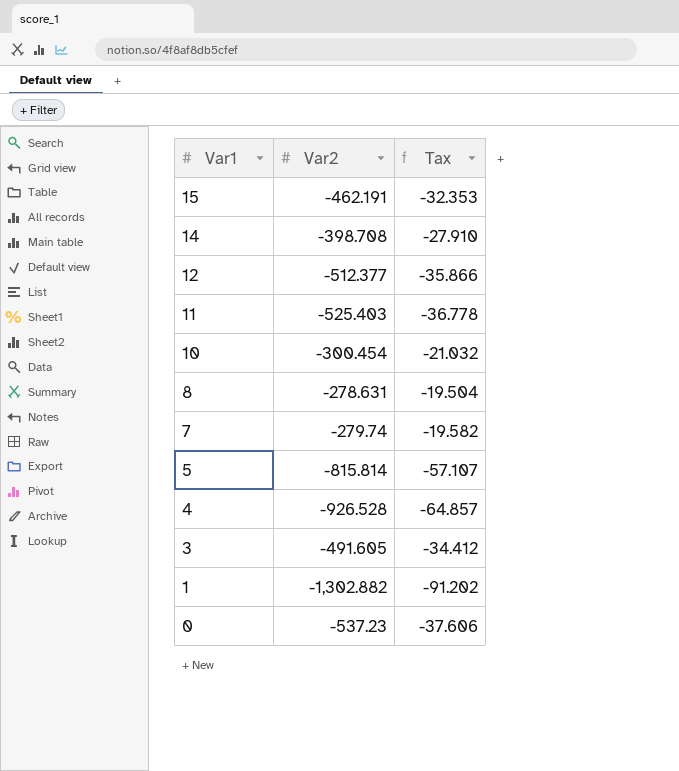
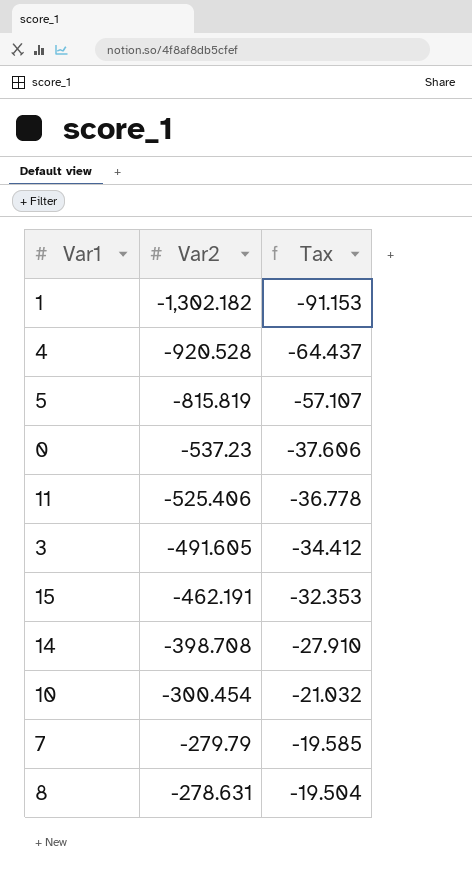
row order: Var1 descending -> Var2 ascending
row 12: -512.377 | -35.866 -> none
1 | Var2: -1,302.882 -> -1,302.182
1 | Tax: -91.202 -> -91.153
4 | Var2: -926.528 -> -920.528
4 | Tax: -64.857 -> -64.437
5 | Var2: -815.814 -> -815.819
11 | Var2: -525.403 -> -525.406
7 | Var2: -279.74 -> -279.79
7 | Tax: -19.582 -> -19.585

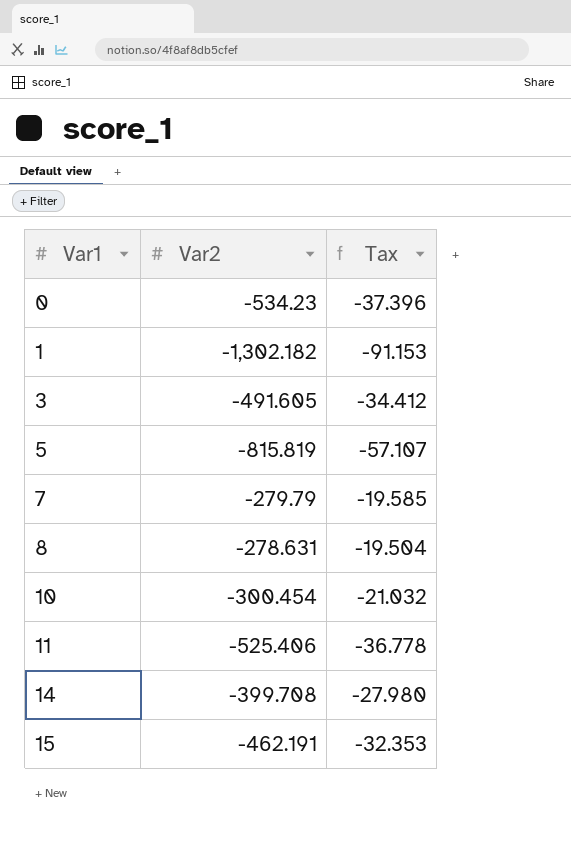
row order: Var2 ascending -> Var1 ascending
row 4: -920.528 | -64.437 -> none
0 | Var2: -537.23 -> -534.23
0 | Tax: -37.606 -> -37.396
14 | Var2: -398.708 -> -399.708
14 | Tax: -27.910 -> -27.980

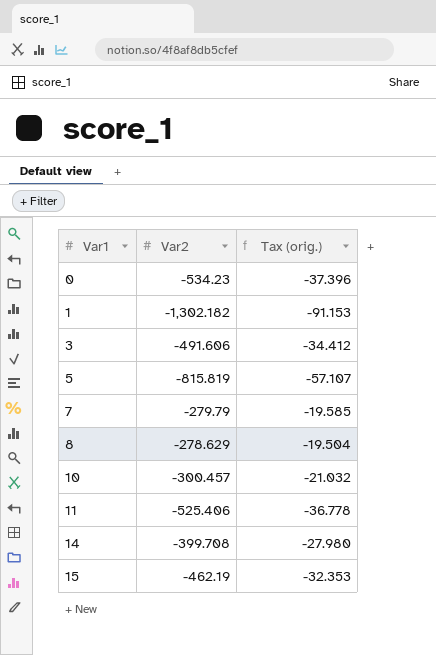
column name: Tax -> Tax (orig.)
3 | Var2: -491.605 -> -491.606
8 | Var2: -278.631 -> -278.629
10 | Var2: -300.454 -> -300.457
15 | Var2: -462.191 -> -462.19

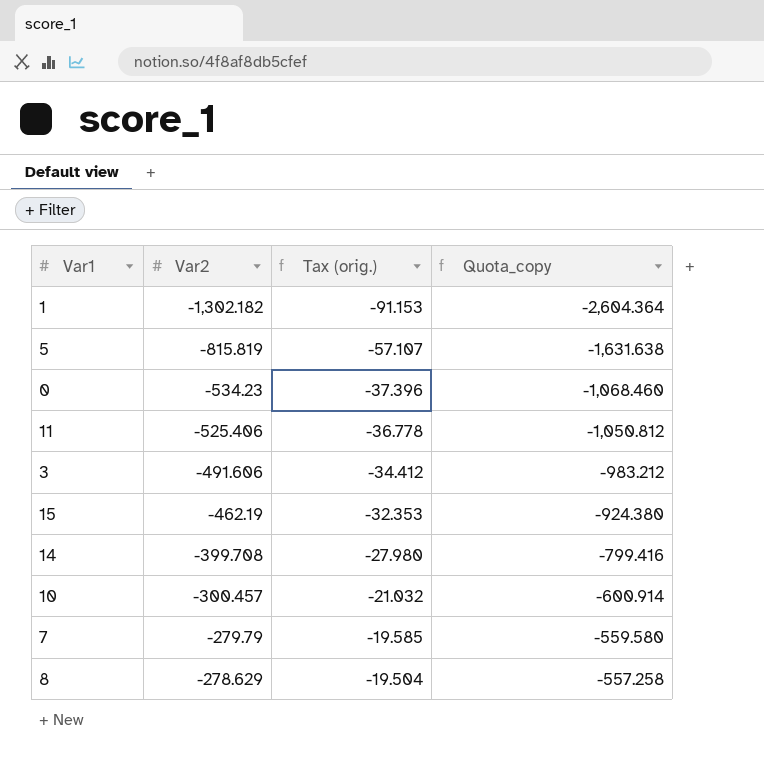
row order: Var1 ascending -> Var2 ascending
column Quota_copy | formula: none -> [Var2] * 2

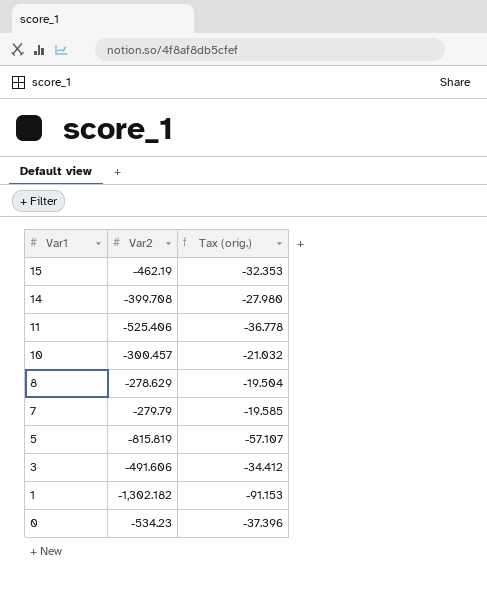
row order: Var2 ascending -> Var1 descending
column Quota_copy | formula: [Var2] * 2 -> none

